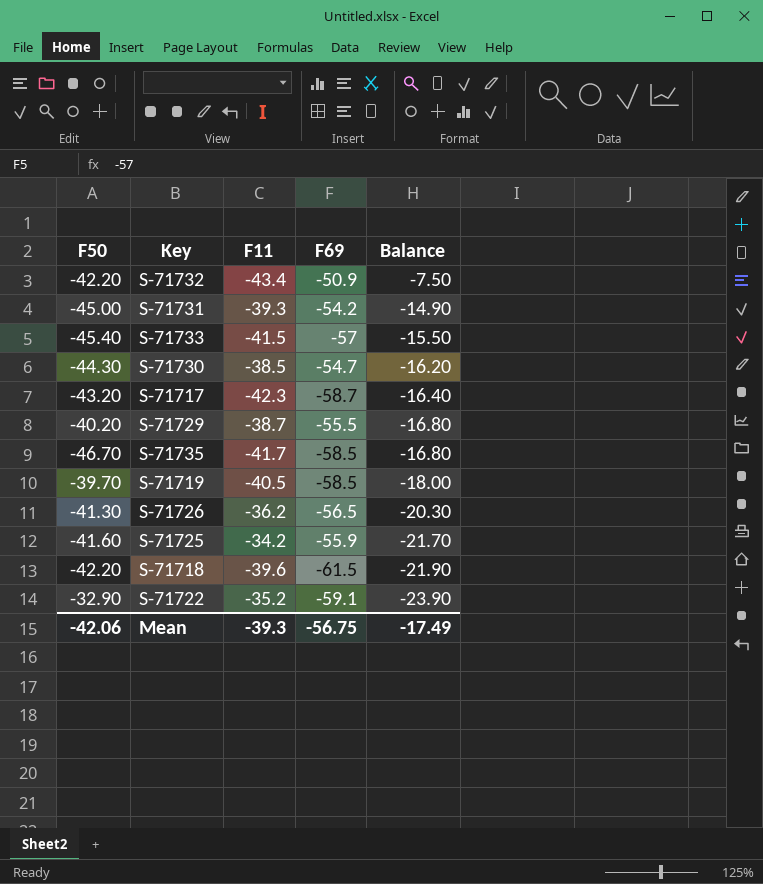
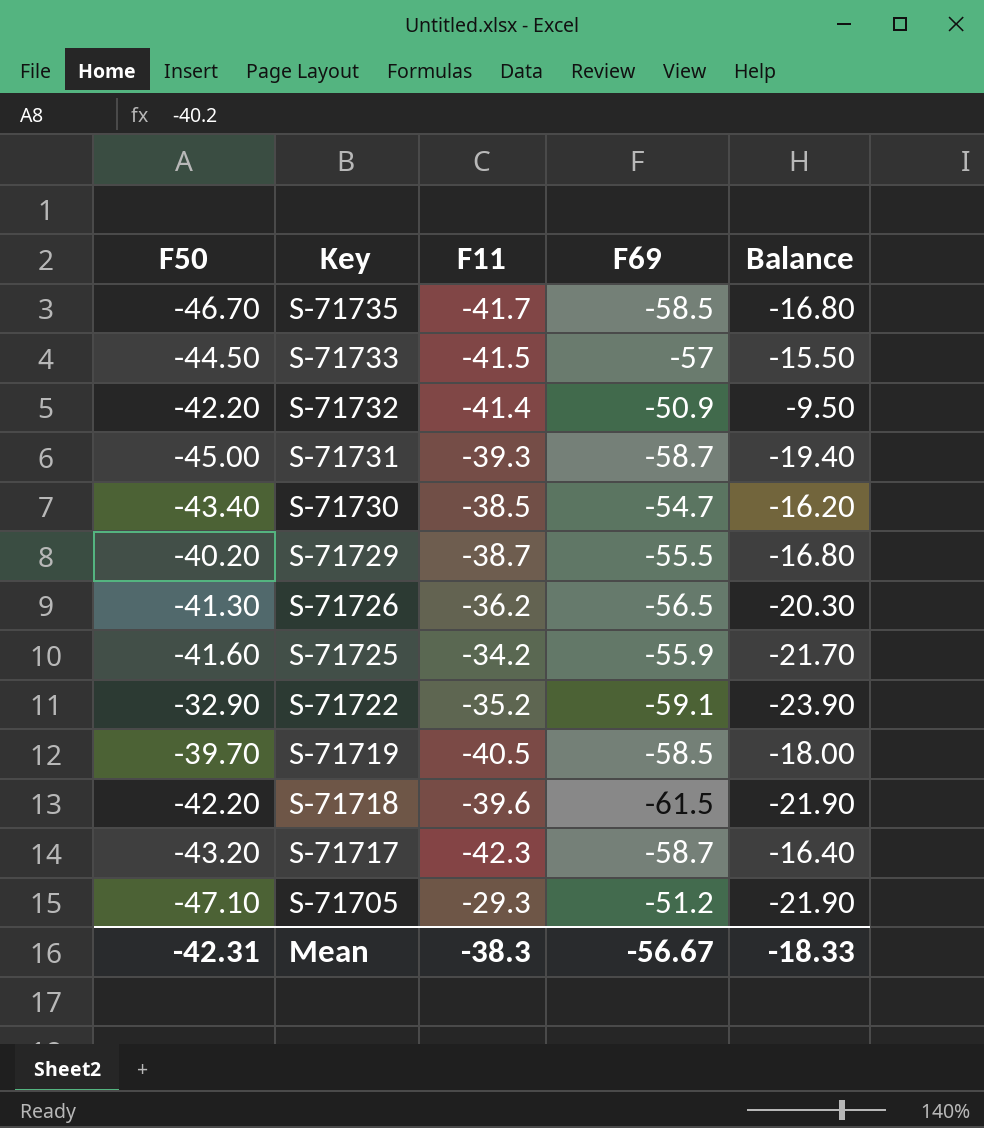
row order: Balance descending -> Key descending
S-71733 | F50: -45.40 -> -44.50
S-71732 | F11: -43.4 -> -41.4
S-71732 | Balance: -7.50 -> -9.50
S-71731 | F69: -54.2 -> -58.7
S-71731 | Balance: -14.90 -> -19.40
S-71730 | F50: -44.30 -> -43.40
row S-71705: none -> -47.10 | -29.3 | -51.2 | -21.90
Mean | F50: -42.06 -> -42.31
Mean | F11: -39.3 -> -38.3
Mean | F69: -56.75 -> -56.67
Mean | Balance: -17.49 -> -18.33

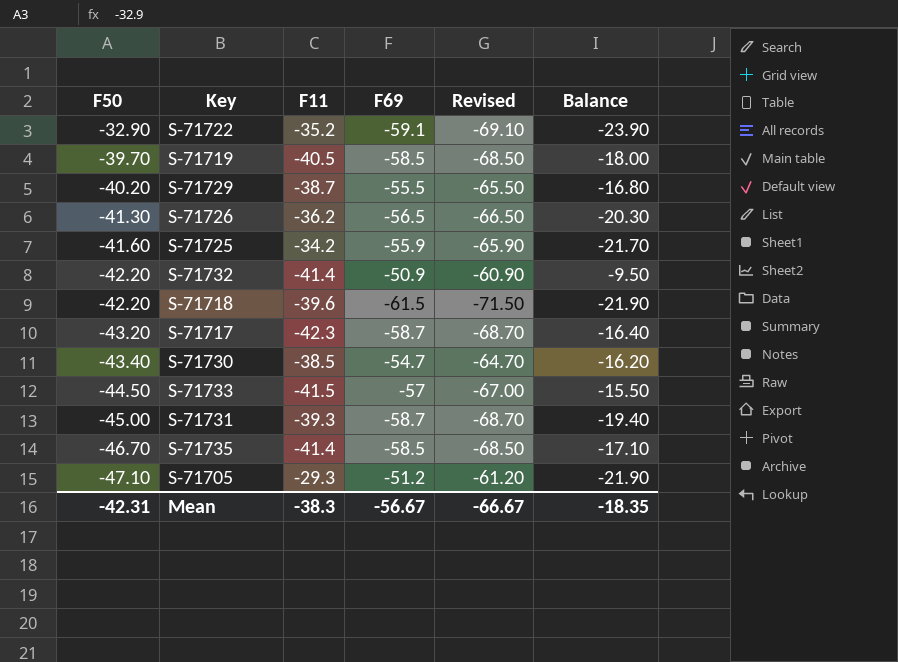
row order: Key descending -> F50 descending
column Revised | formula: none -> [F69] - 10
S-71735 | F11: -41.7 -> -41.4
S-71735 | Balance: -16.80 -> -17.10
Mean | Balance: -18.33 -> -18.35

